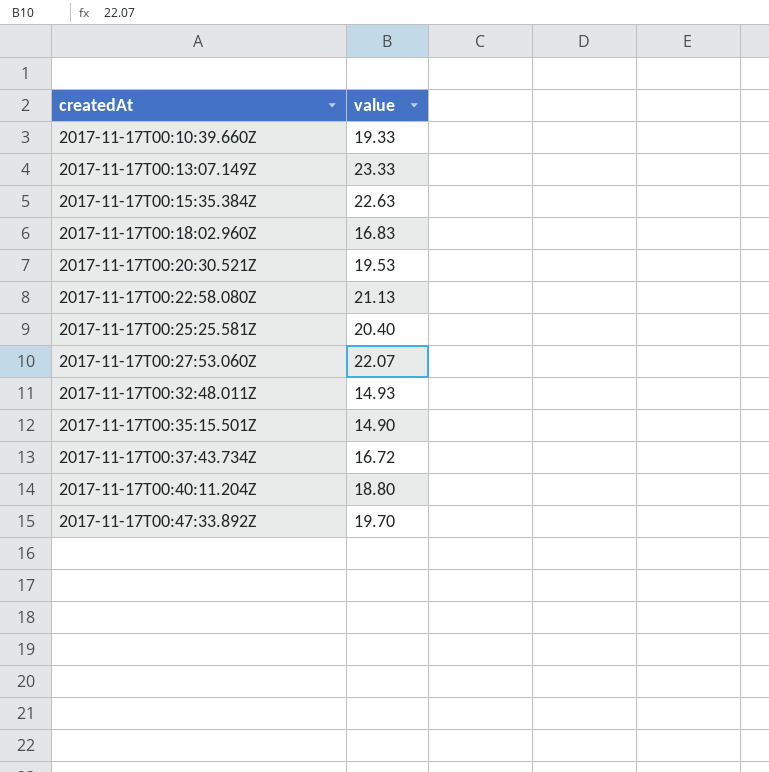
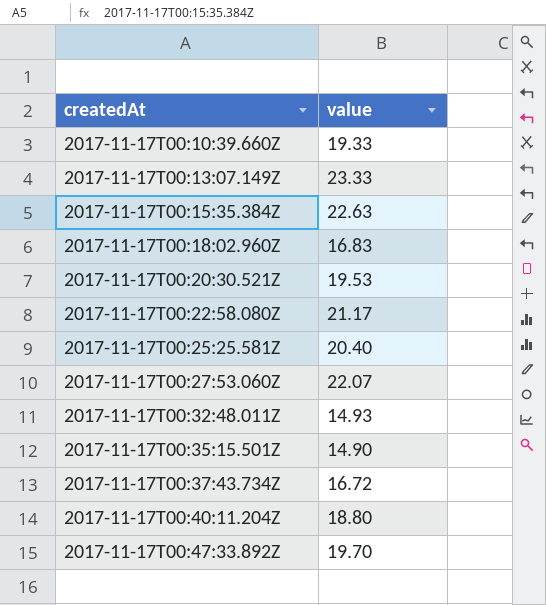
2017-11-17T00:22:58.080Z | value: 21.13 -> 21.17

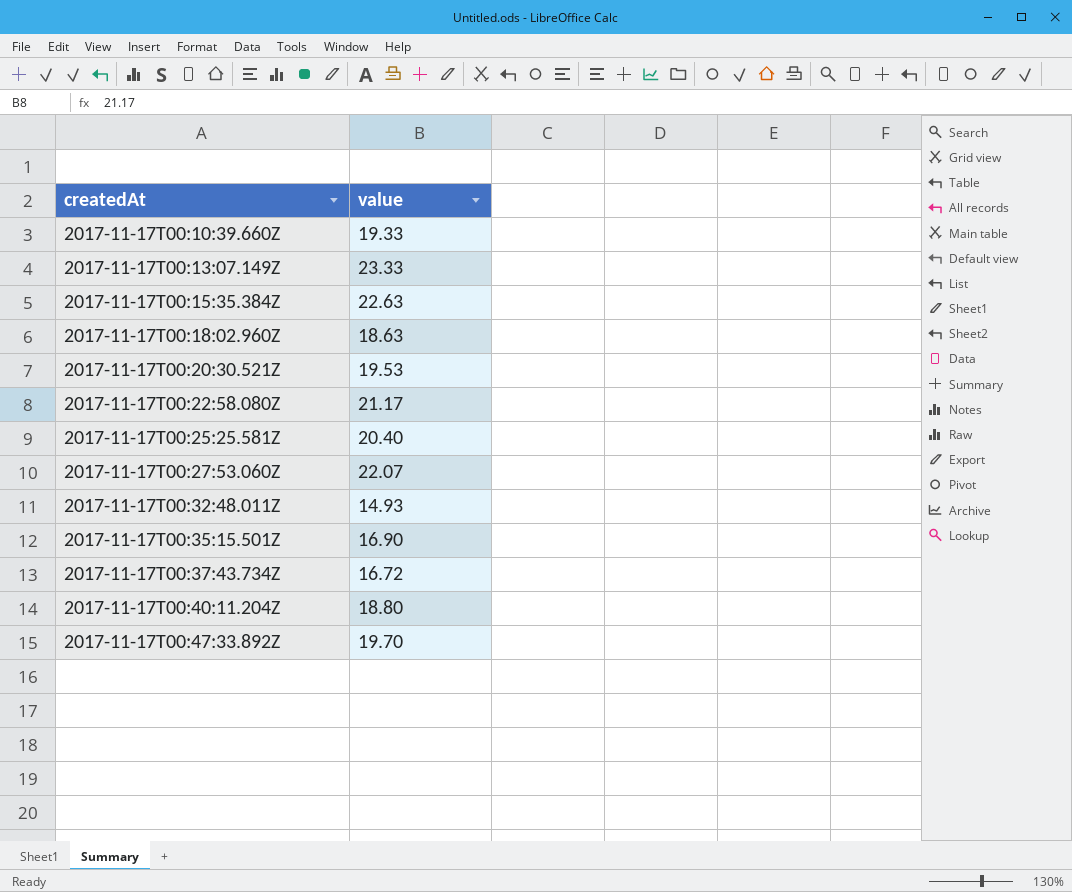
2017-11-17T00:18:02.960Z | value: 16.83 -> 18.63
2017-11-17T00:35:15.501Z | value: 14.90 -> 16.90

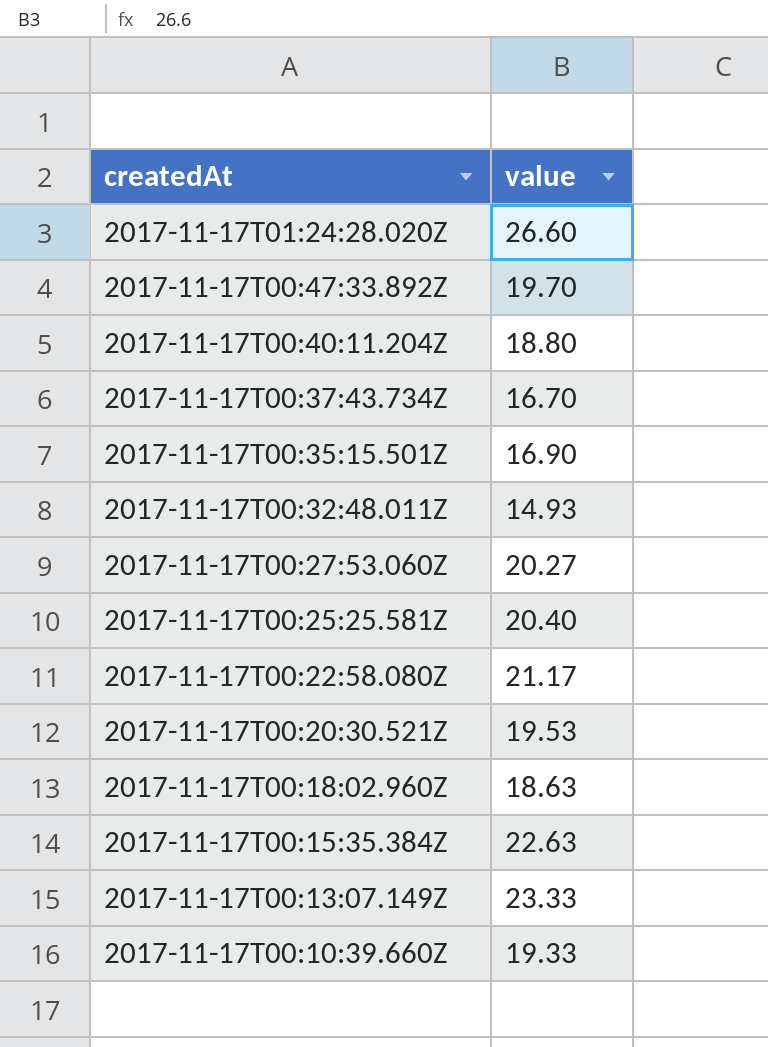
row order: createdAt ascending -> createdAt descending
row 2017-11-17T01:24:28.020Z: none -> 26.60
2017-11-17T00:37:43.734Z | value: 16.72 -> 16.70
2017-11-17T00:27:53.060Z | value: 22.07 -> 20.27

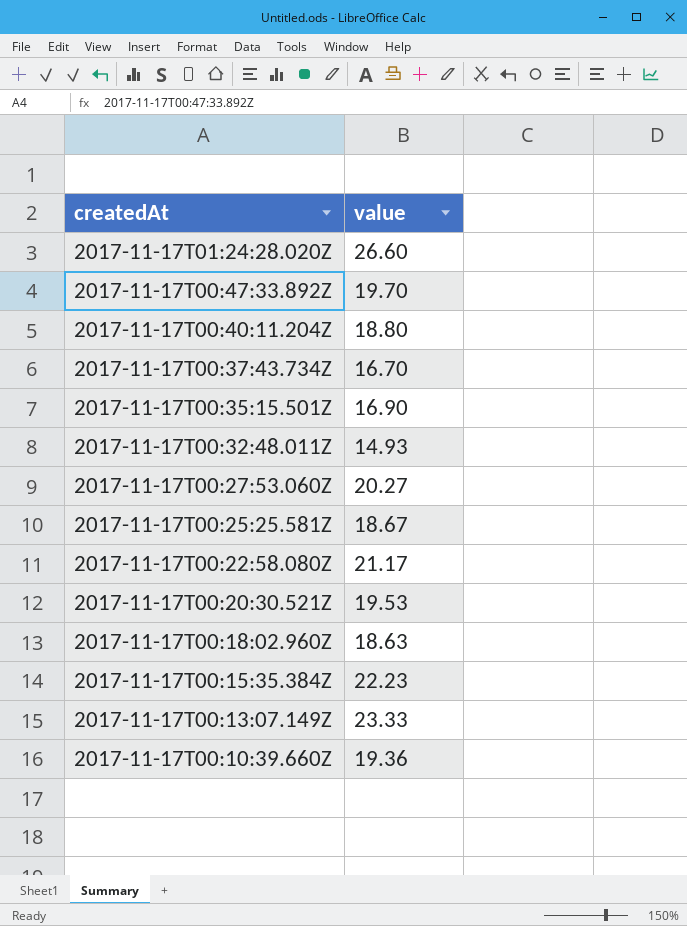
2017-11-17T00:25:25.581Z | value: 20.40 -> 18.67
2017-11-17T00:15:35.384Z | value: 22.63 -> 22.23
2017-11-17T00:10:39.660Z | value: 19.33 -> 19.36

